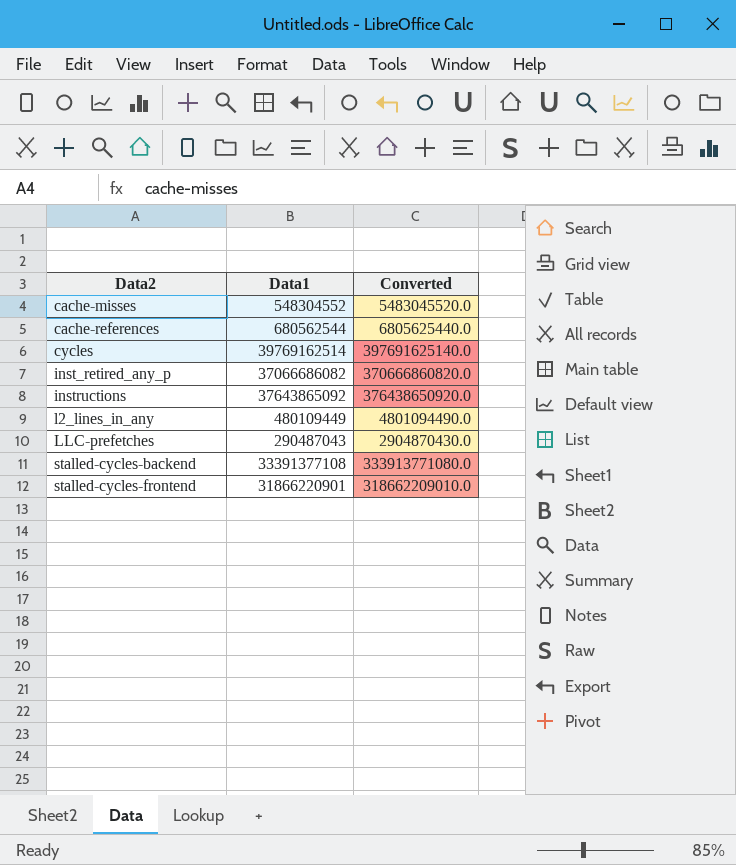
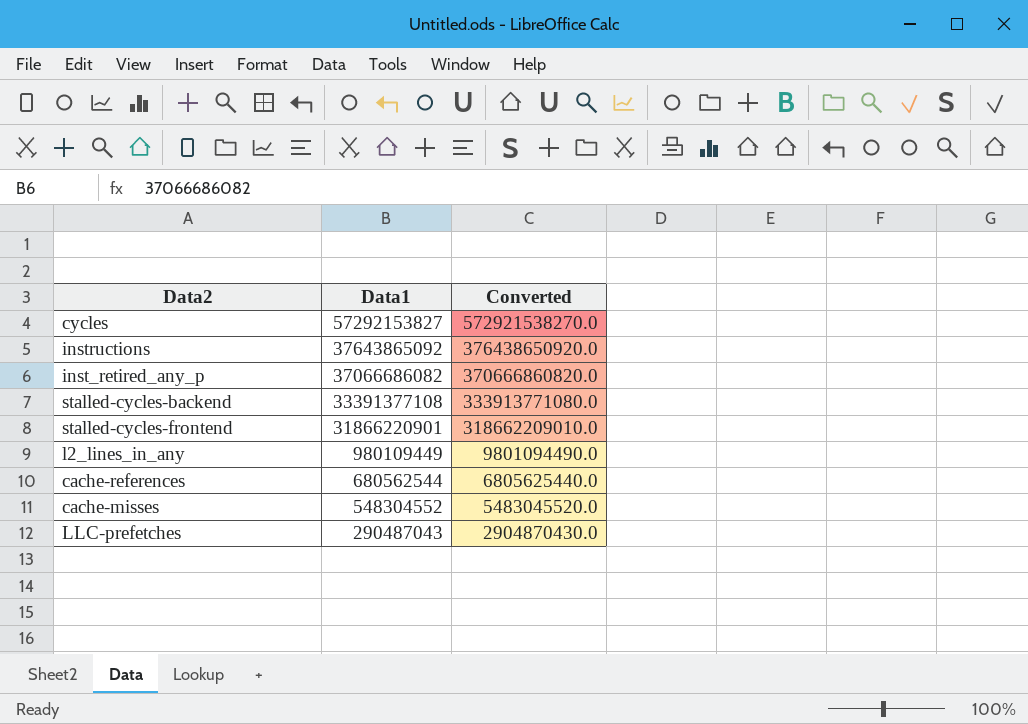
row order: Data2 ascending -> Data1 descending
cycles | Data1: 39769162514 -> 57292153827
cycles | Converted: 397691625140.0 -> 572921538270.0
l2_lines_in_any | Data1: 480109449 -> 980109449
l2_lines_in_any | Converted: 4801094490.0 -> 9801094490.0

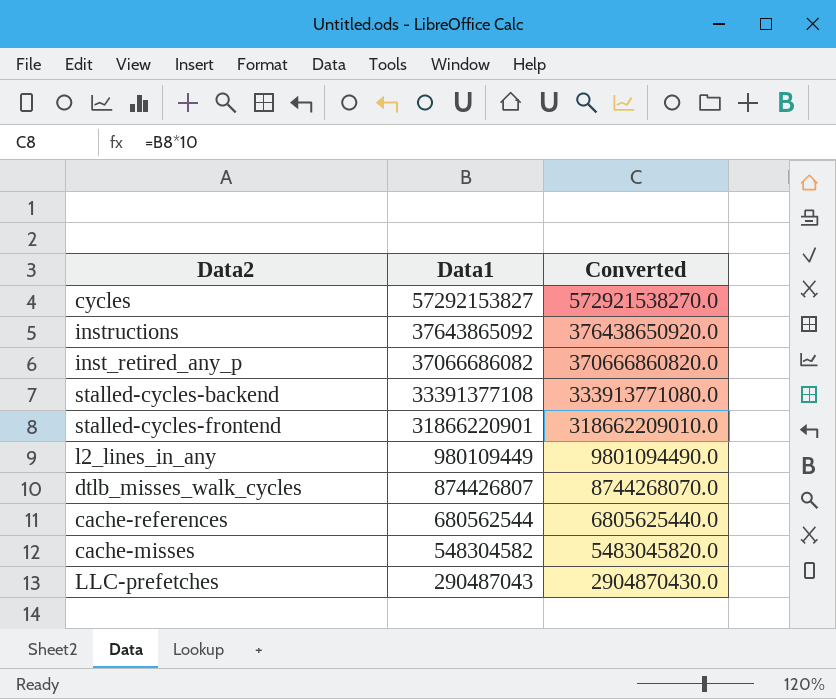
row dtlb_misses_walk_cycles: none -> 874426807 | 8744268070.0
cache-misses | Data1: 548304552 -> 548304582
cache-misses | Converted: 5483045520.0 -> 5483045820.0

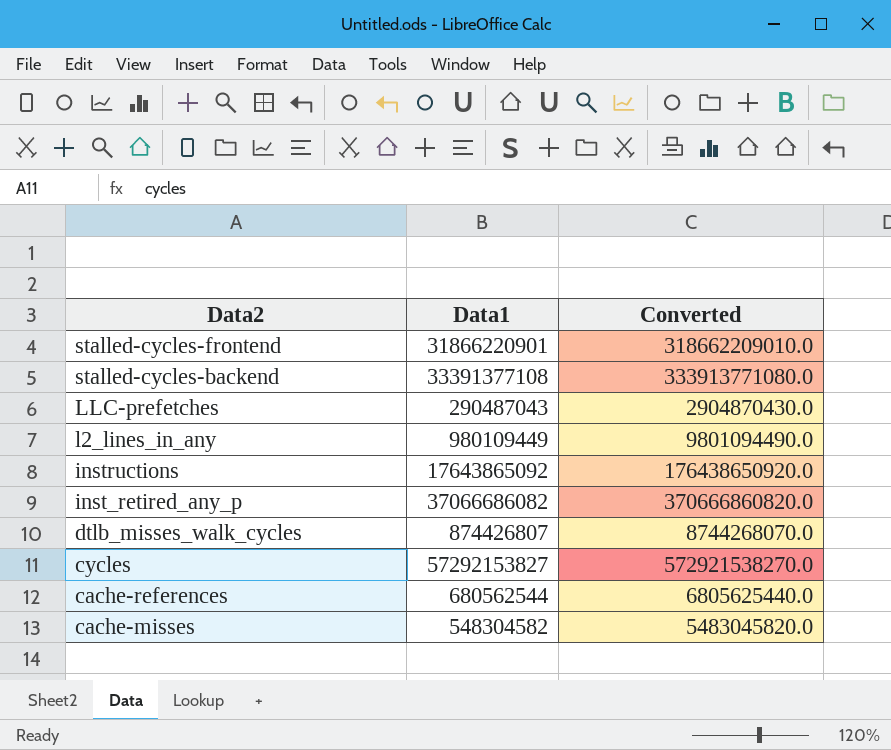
row order: Data1 descending -> Data2 descending
instructions | Data1: 37643865092 -> 17643865092
instructions | Converted: 376438650920.0 -> 176438650920.0

